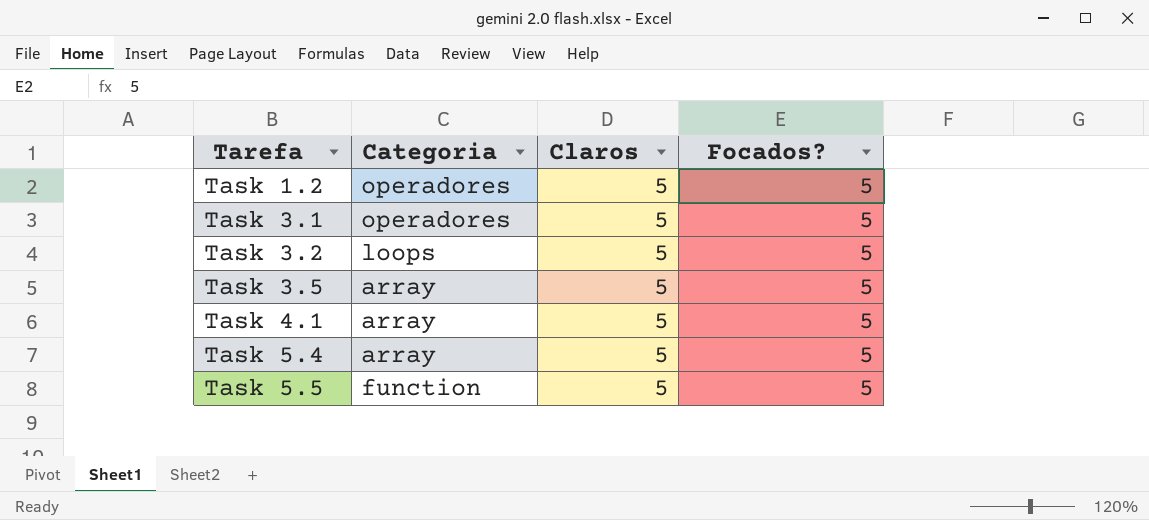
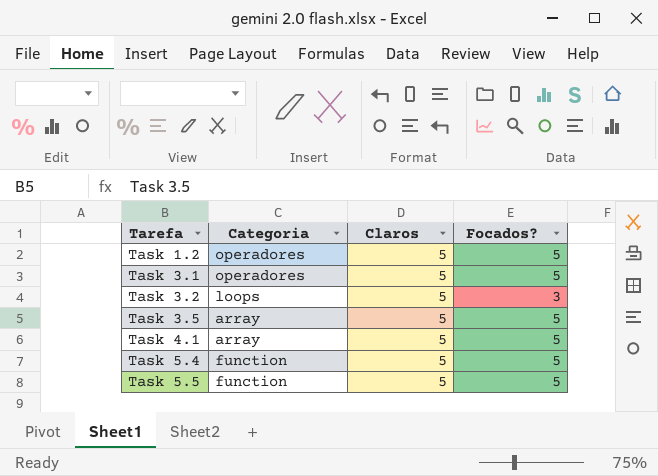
Task 3.2 | Focados?: 5 -> 3
Task 5.4 | Categoria: array -> function

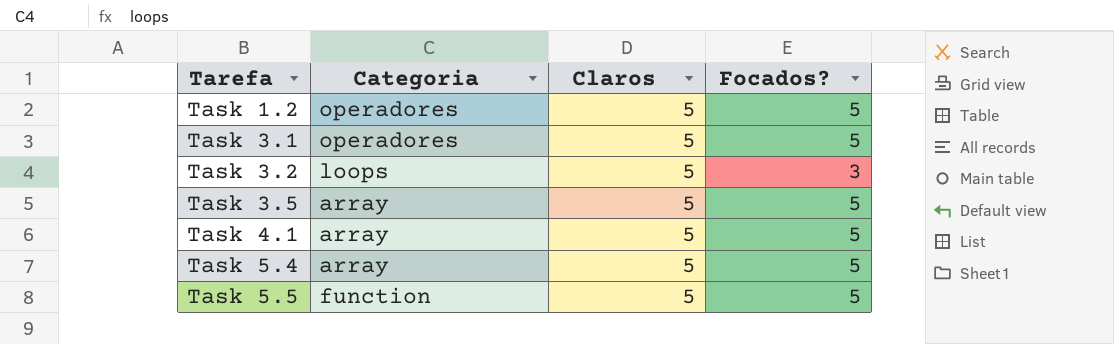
Task 5.4 | Categoria: function -> array

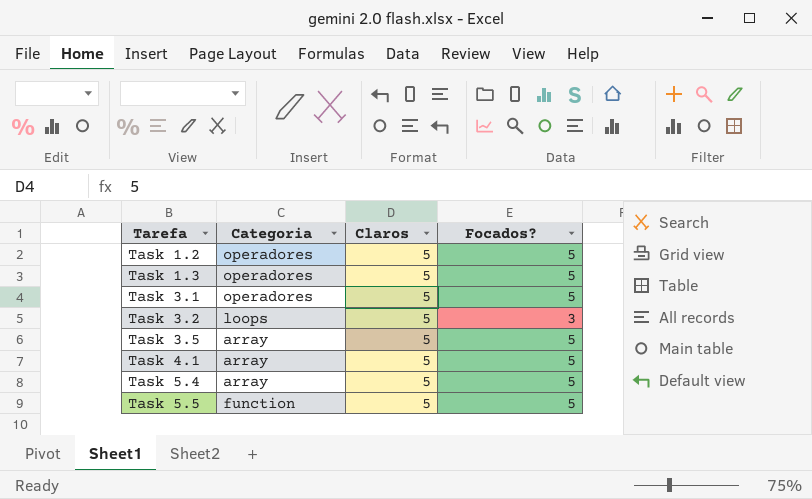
row Task 1.3: none -> operadores | 5 | 5

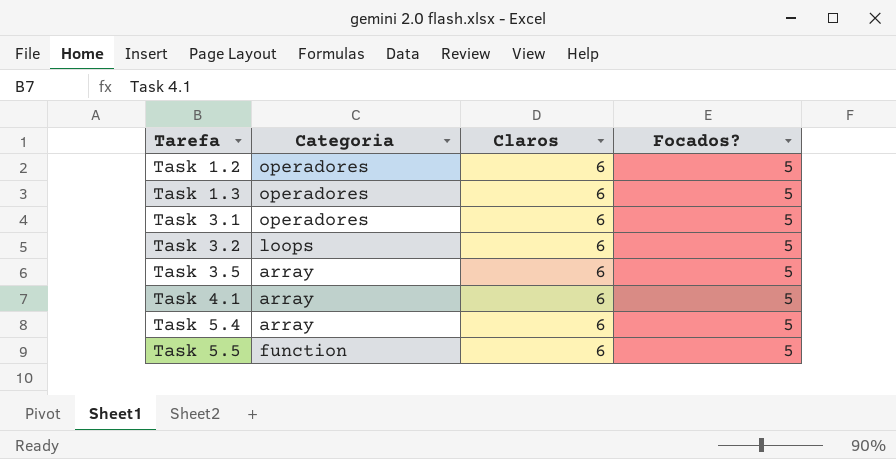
Task 1.2 | Claros: 5 -> 6
Task 1.3 | Claros: 5 -> 6
Task 3.1 | Claros: 5 -> 6
Task 3.2 | Claros: 5 -> 6
Task 3.2 | Focados?: 3 -> 5
Task 3.5 | Claros: 5 -> 6
Task 4.1 | Claros: 5 -> 6
Task 5.4 | Claros: 5 -> 6
Task 5.5 | Claros: 5 -> 6

